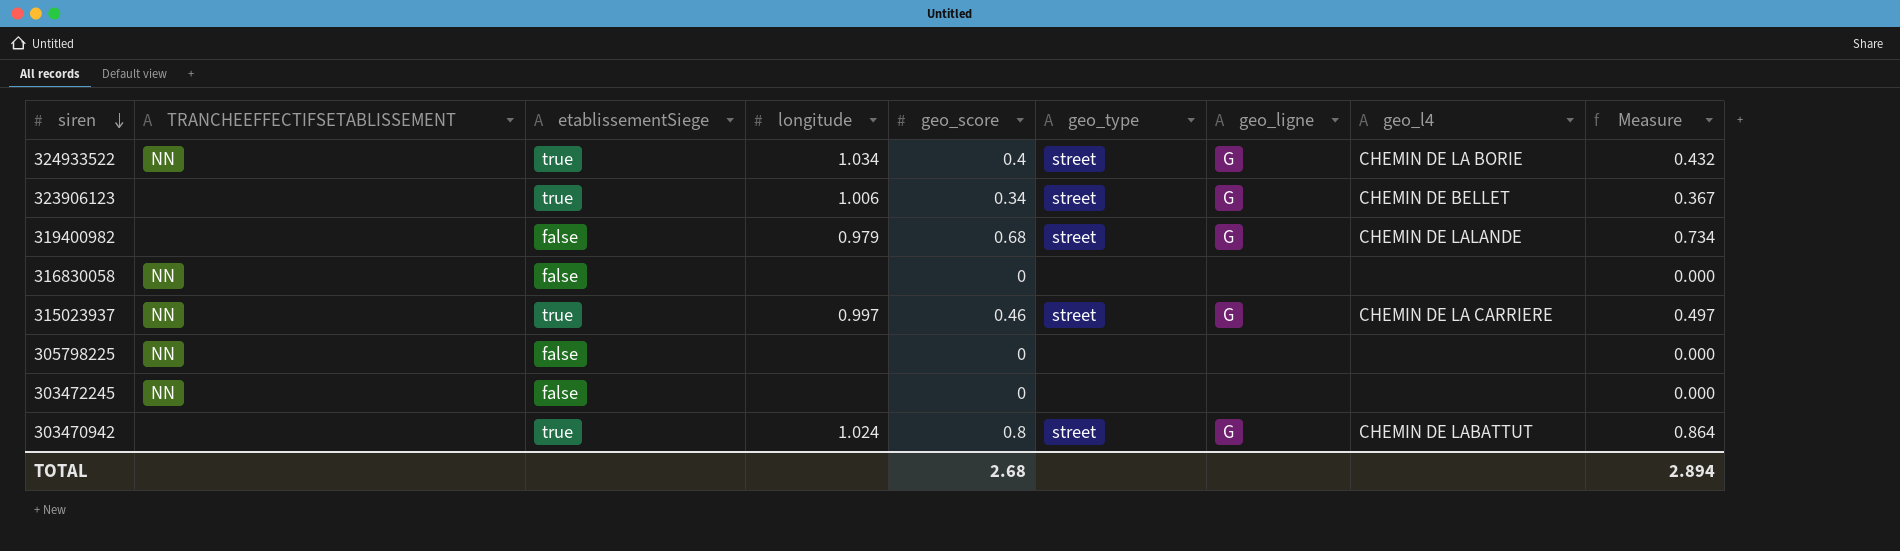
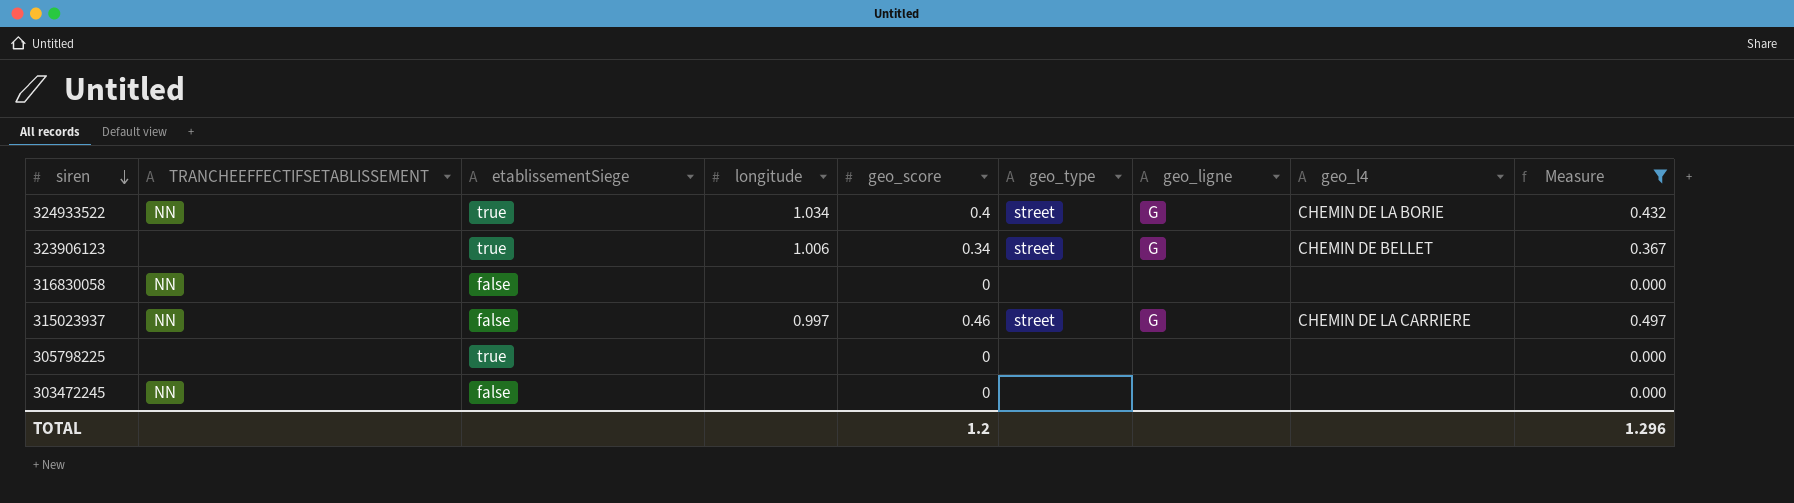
filter: none -> Measure <= 0.497
315023937 | etablissementSiege: true -> false
305798225 | TRANCHEEFFECTIFSETABLISSEMENT: NN -> none
305798225 | etablissementSiege: false -> true
TOTAL | geo_score: 2.68 -> 1.2
TOTAL | Measure: 2.894 -> 1.296

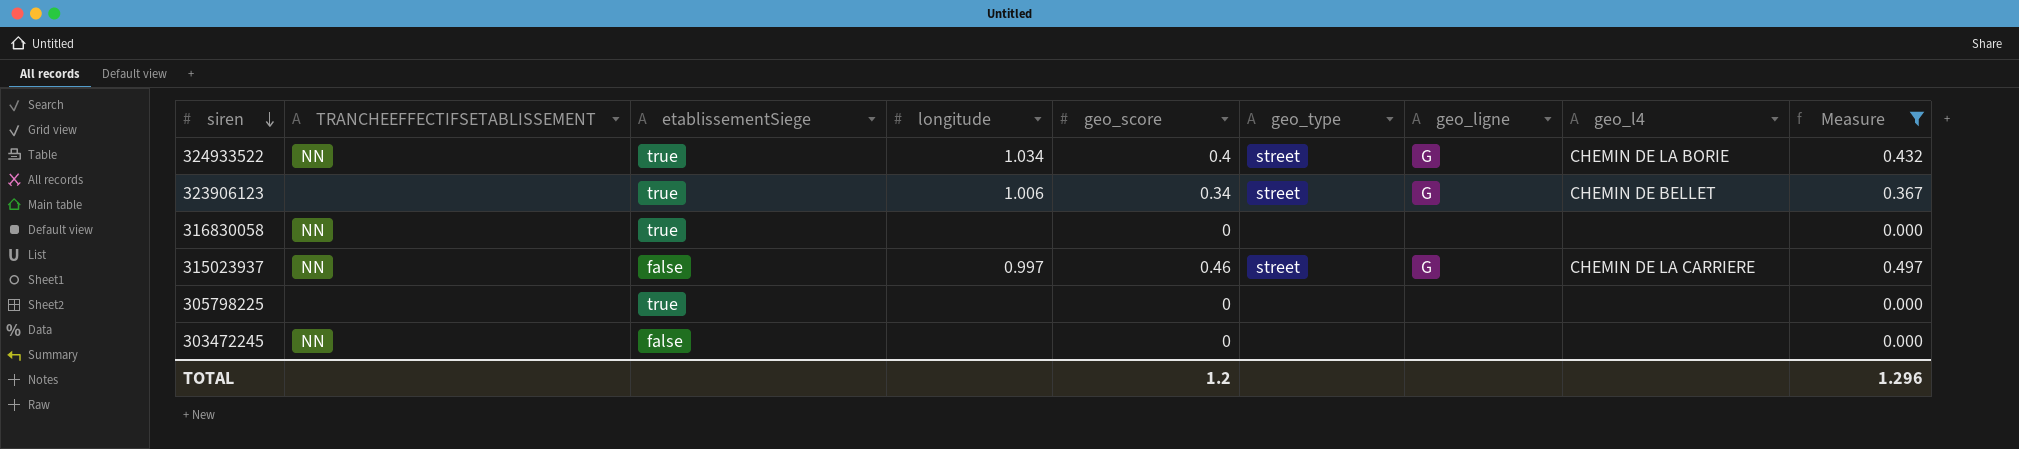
316830058 | etablissementSiege: false -> true

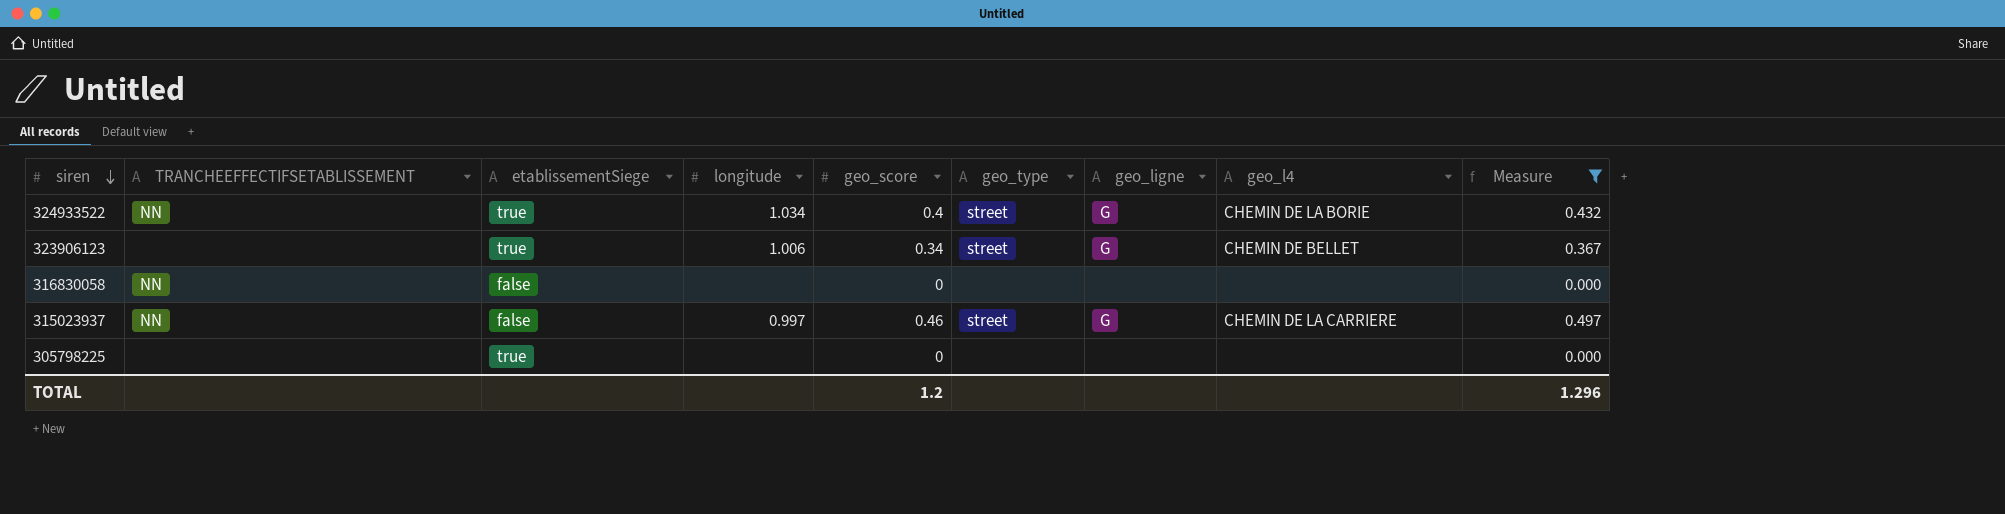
row 303472245: NN | false | none | 0 | none | none | none | 0.000 -> none
316830058 | etablissementSiege: true -> false

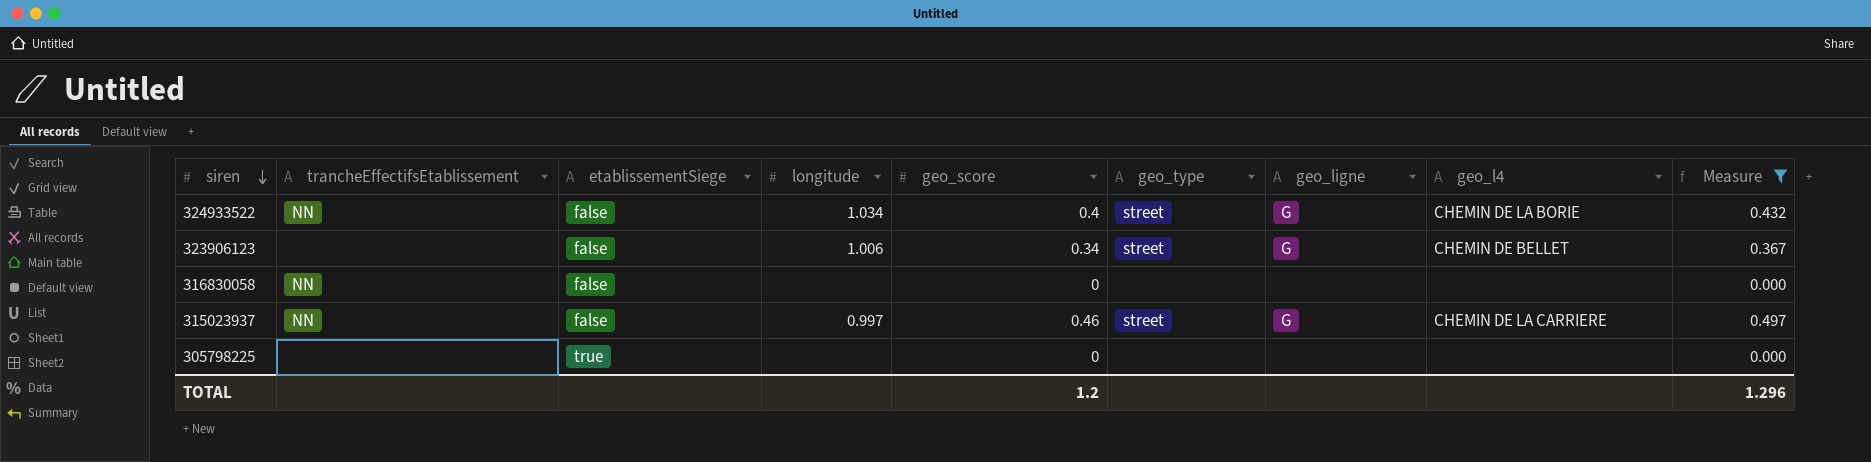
column name: TRANCHEEFFECTIFSETABLISSEMENT -> trancheEffectifsEtablissement
324933522 | etablissementSiege: true -> false
323906123 | etablissementSiege: true -> false

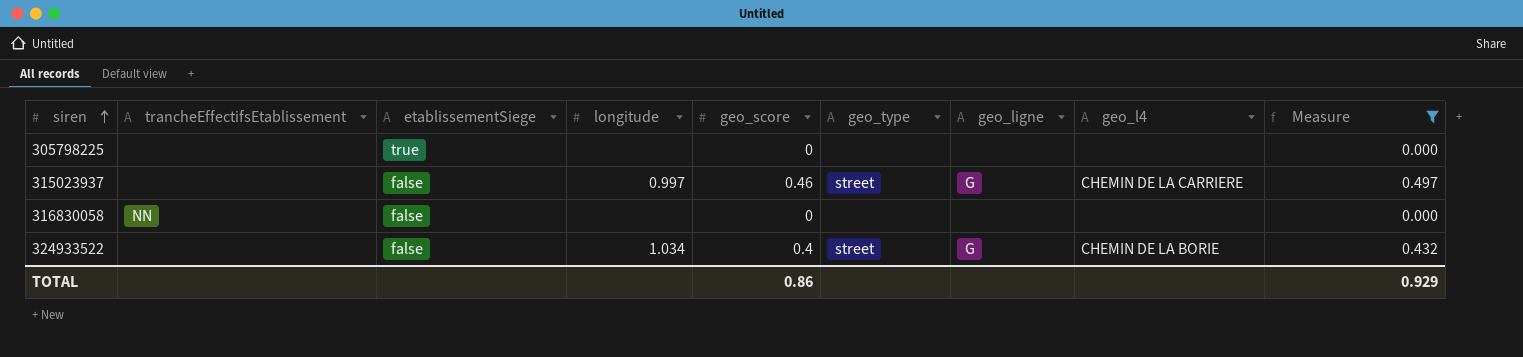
row order: siren descending -> siren ascending
row 323906123: none | false | 1.006 | 0.34 | street | G | CHEMIN DE BELLET | 0.367 -> none
315023937 | trancheEffectifsEtablissement: NN -> none
324933522 | trancheEffectifsEtablissement: NN -> none
TOTAL | geo_score: 1.2 -> 0.86
TOTAL | Measure: 1.296 -> 0.929

